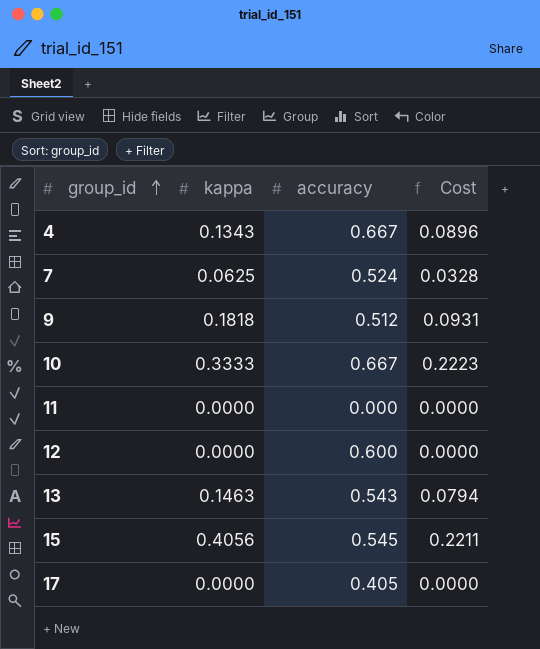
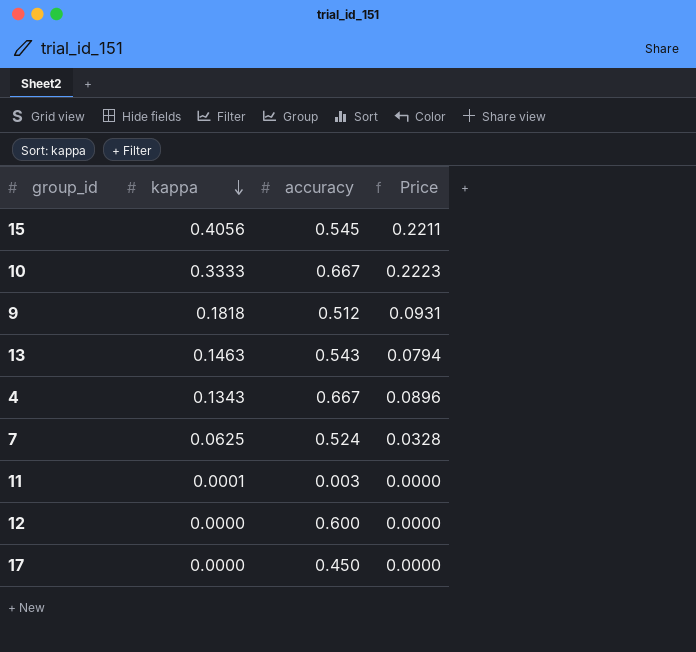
row order: group_id ascending -> kappa descending
column name: Cost -> Price
11 | kappa: 0.0000 -> 0.0001
11 | accuracy: 0.000 -> 0.003
17 | accuracy: 0.405 -> 0.450

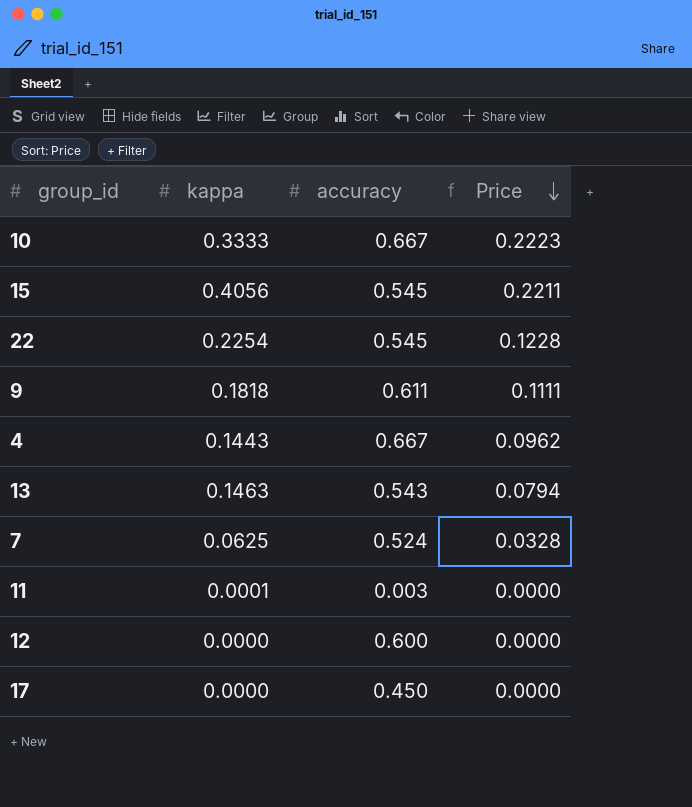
row order: kappa descending -> Price descending
row 22: none -> 0.2254 | 0.545 | 0.1228
9 | accuracy: 0.512 -> 0.611
9 | Price: 0.0931 -> 0.1111
4 | kappa: 0.1343 -> 0.1443
4 | Price: 0.0896 -> 0.0962

